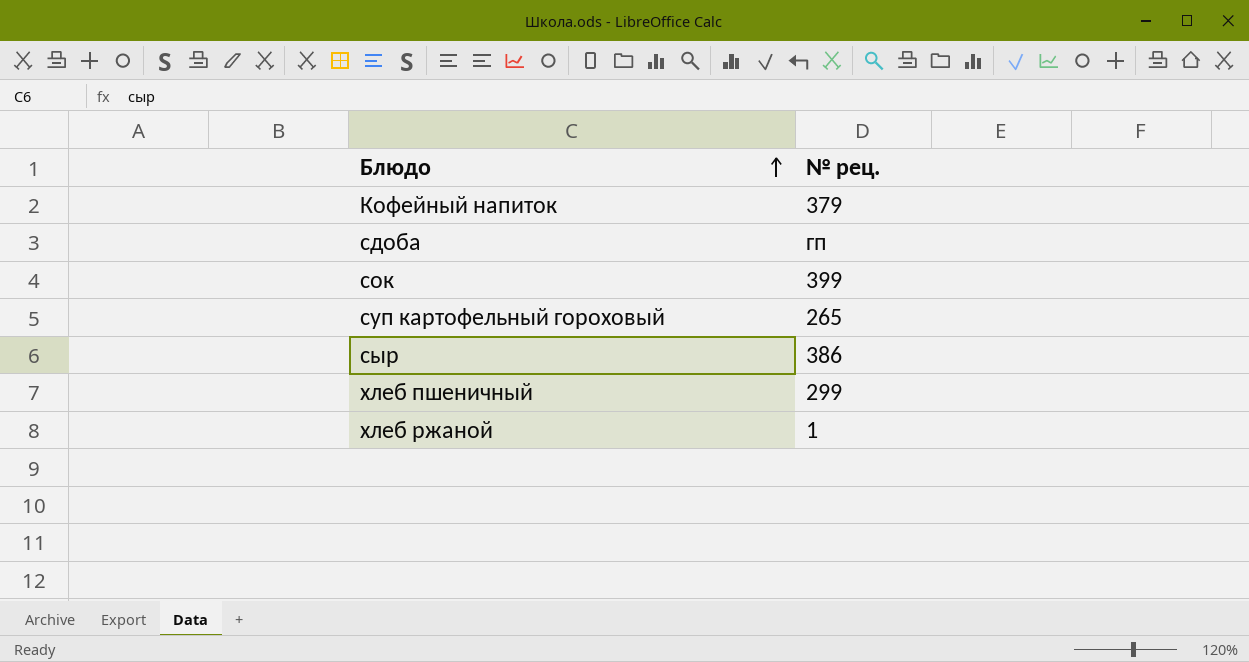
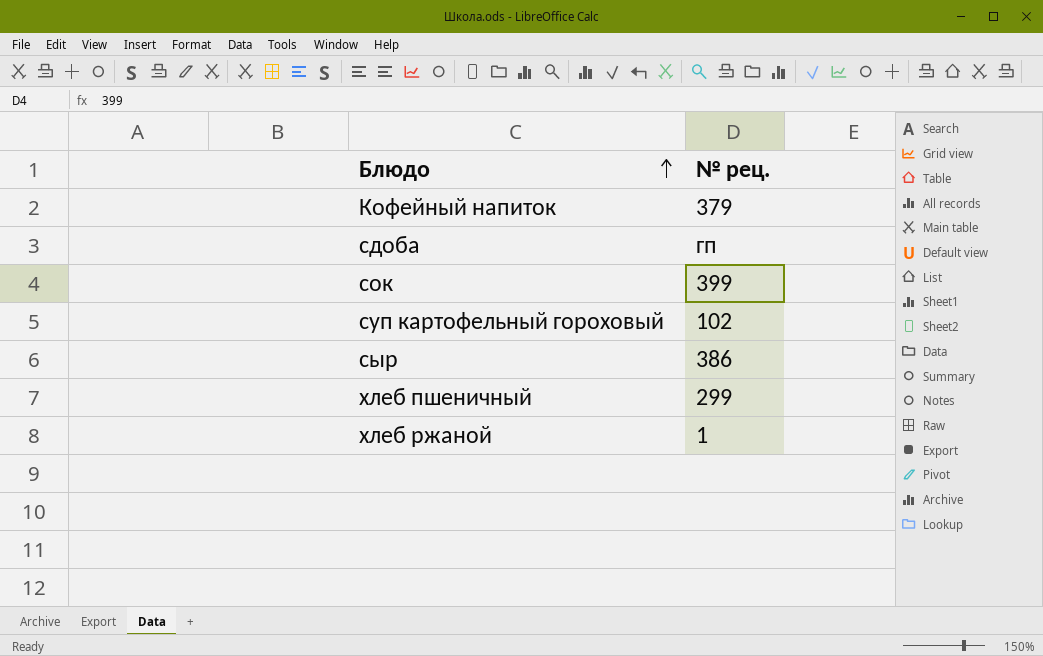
суп картофельный гороховый | № рец.: 265 -> 102

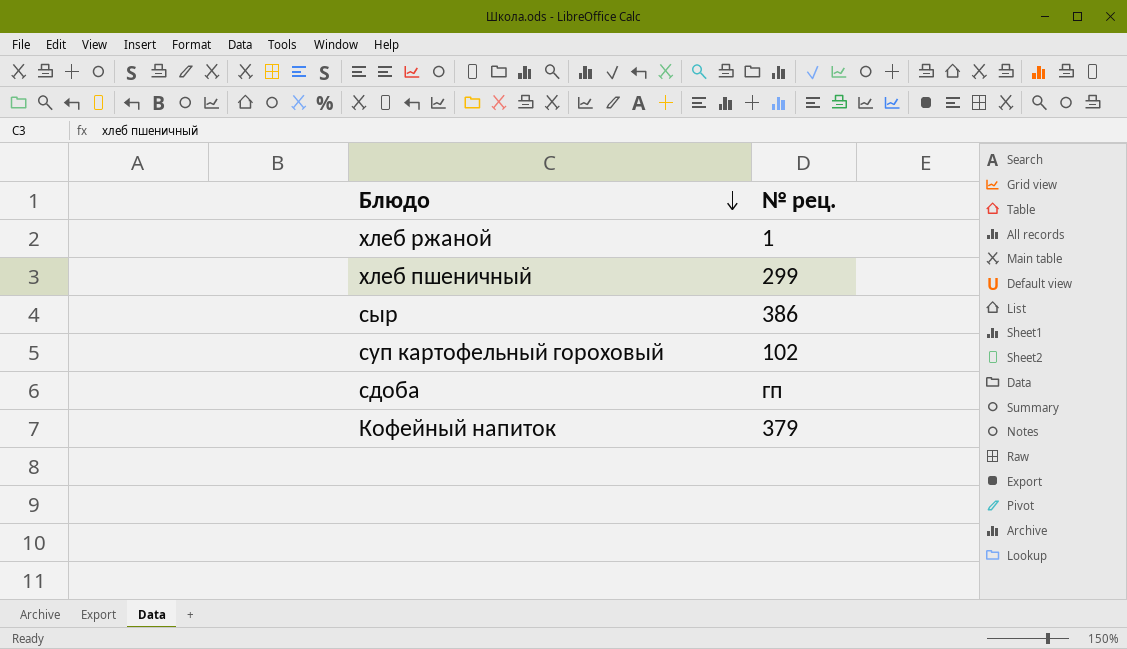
row order: Блюдо ascending -> Блюдо descending
row сок: 399 -> none

